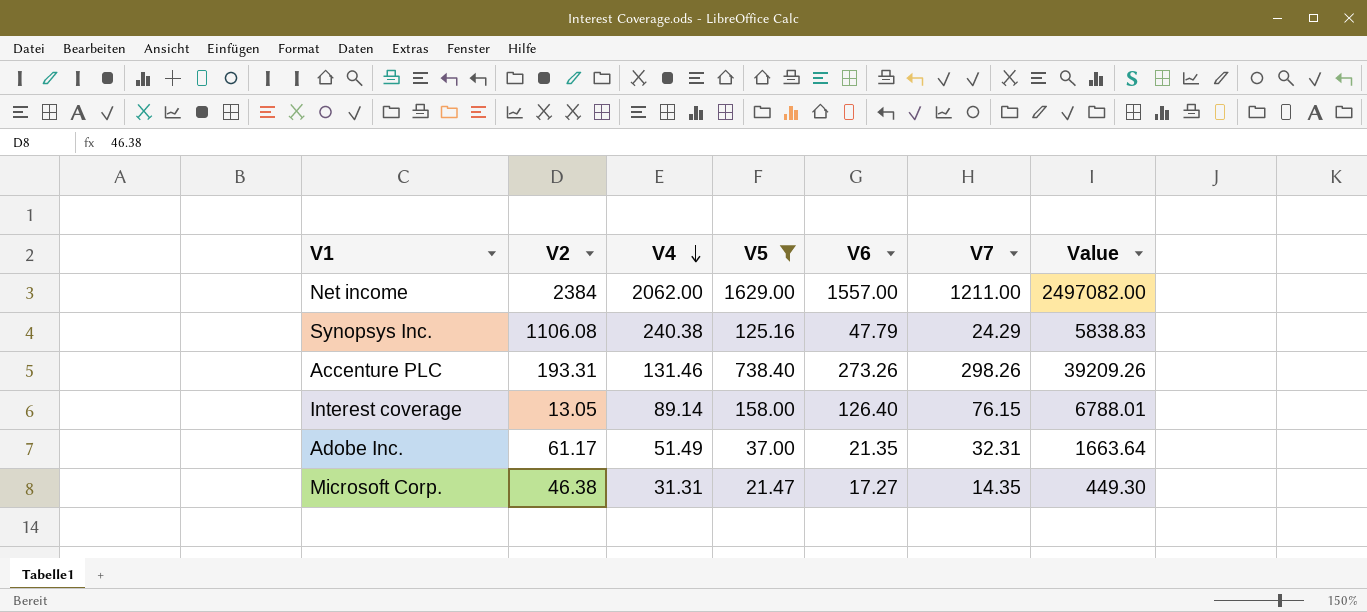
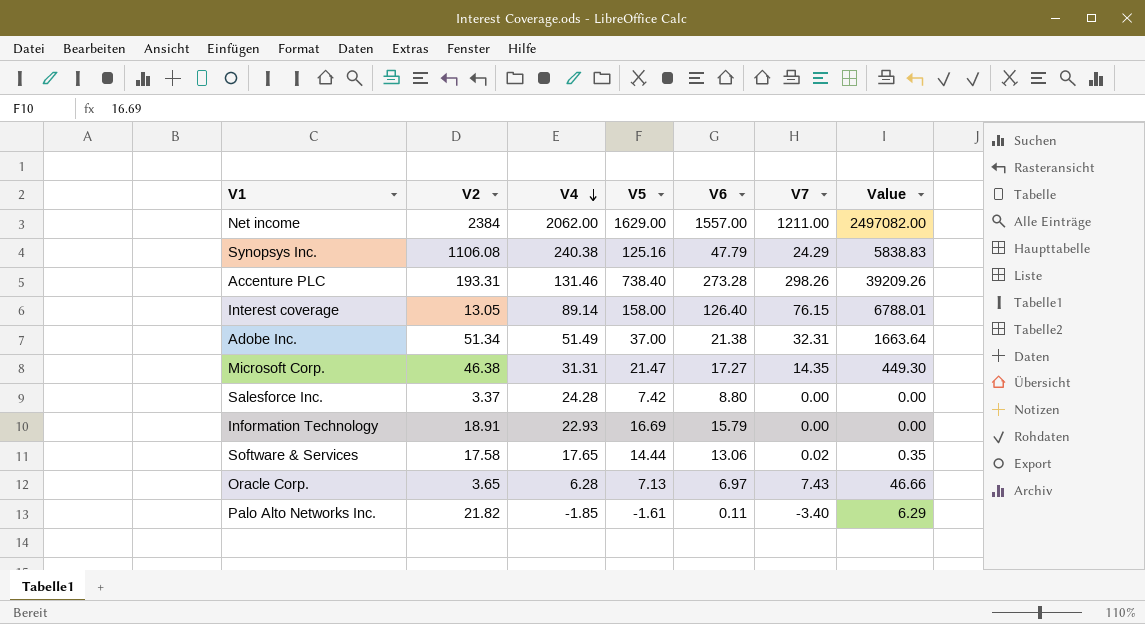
filter: V5 >= 21.47 -> none
Accenture PLC | V6: 273.26 -> 273.28
Adobe Inc. | V2: 61.17 -> 51.34
Adobe Inc. | V6: 21.35 -> 21.38

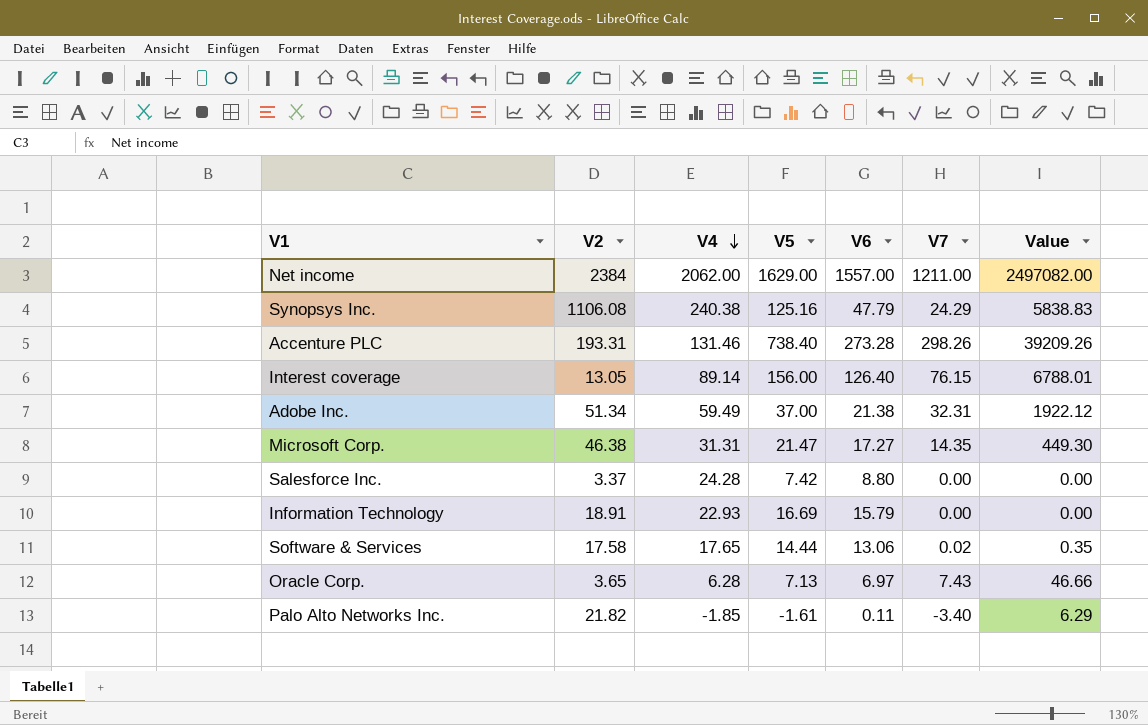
Interest coverage | V5: 158.00 -> 156.00
Adobe Inc. | V4: 51.49 -> 59.49
Adobe Inc. | Value: 1663.64 -> 1922.12

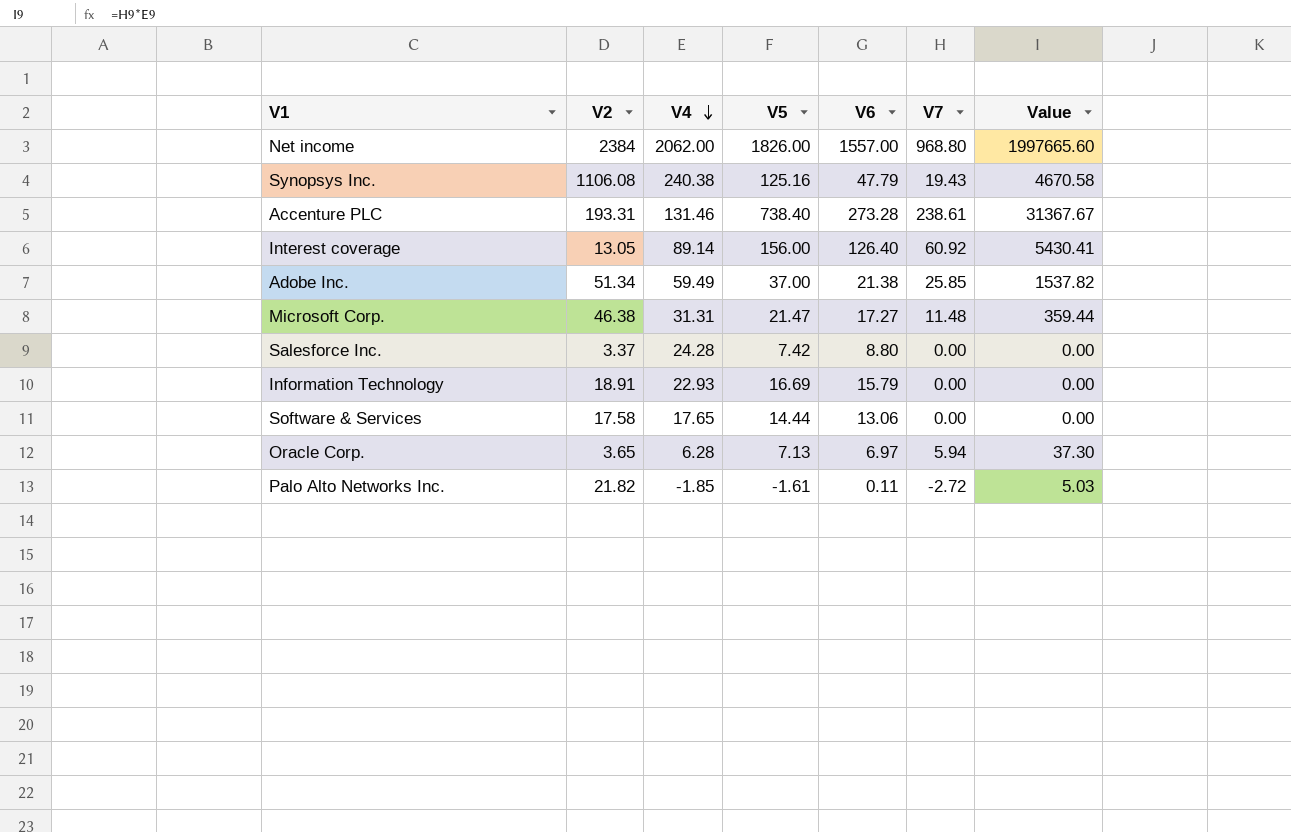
Net income | V5: 1629.00 -> 1826.00
Net income | V7: 1211.00 -> 968.80
Net income | Value: 2497082.00 -> 1997665.60
Synopsys Inc. | V7: 24.29 -> 19.43
Synopsys Inc. | Value: 5838.83 -> 4670.58
Accenture PLC | V7: 298.26 -> 238.61
Accenture PLC | Value: 39209.26 -> 31367.67
Interest coverage | V7: 76.15 -> 60.92
Interest coverage | Value: 6788.01 -> 5430.41
Adobe Inc. | V7: 32.31 -> 25.85
Adobe Inc. | Value: 1922.12 -> 1537.82
Microsoft Corp. | V7: 14.35 -> 11.48
Microsoft Corp. | Value: 449.30 -> 359.44
Software & Services | V7: 0.02 -> 0.00
Software & Services | Value: 0.35 -> 0.00
Oracle Corp. | V7: 7.43 -> 5.94
Oracle Corp. | Value: 46.66 -> 37.30
Palo Alto Networks Inc. | V7: -3.40 -> -2.72
Palo Alto Networks Inc. | Value: 6.29 -> 5.03

